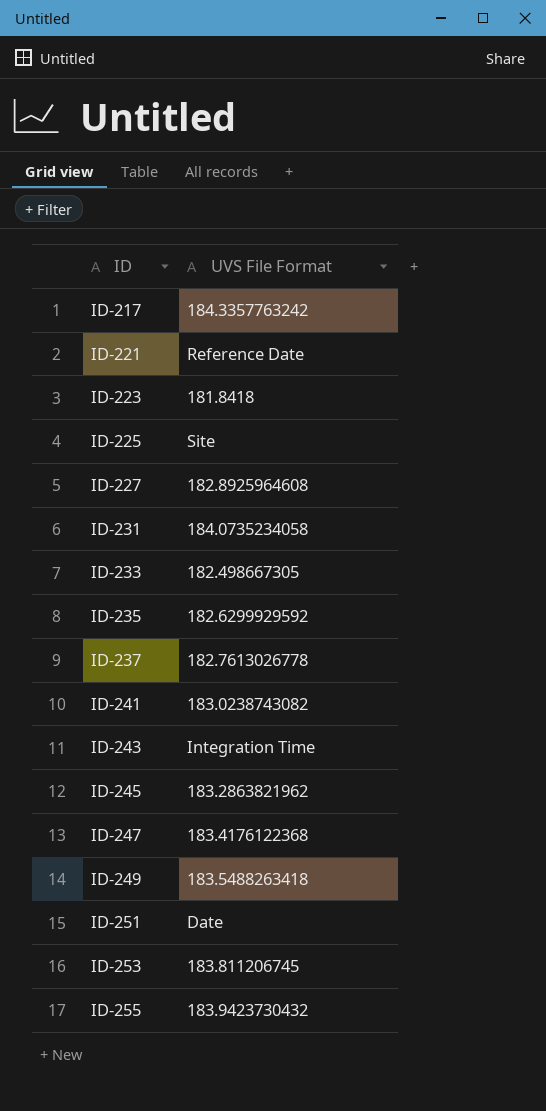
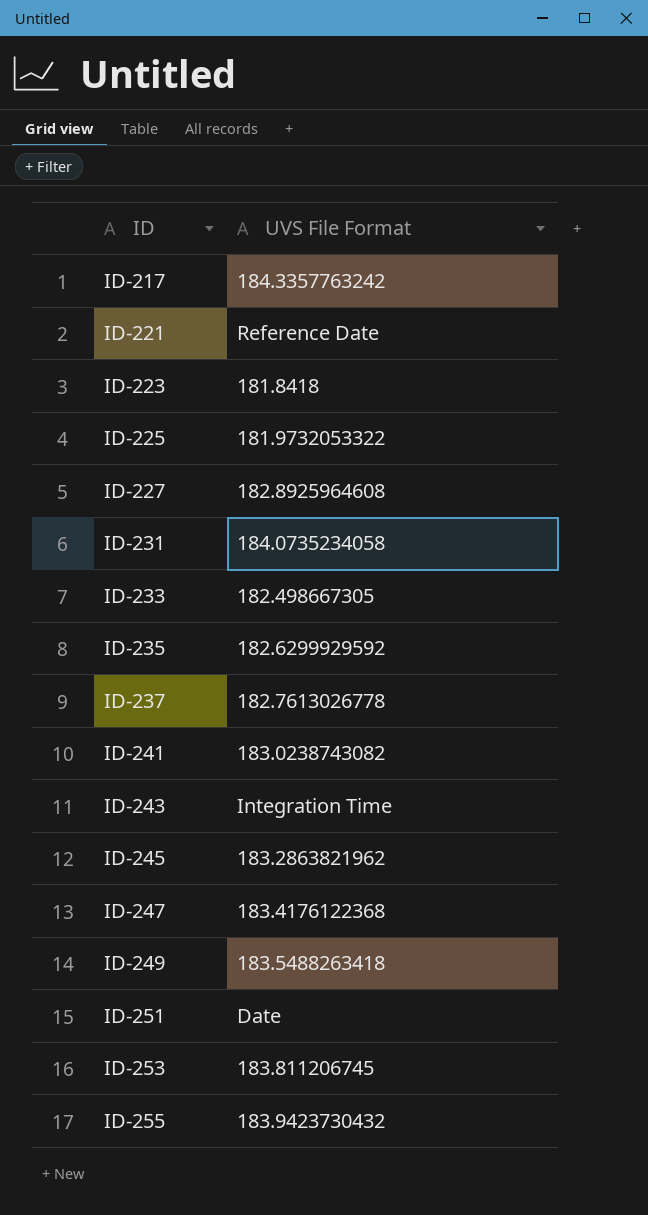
ID-225 | UVS File Format: Site -> 181.9732053322

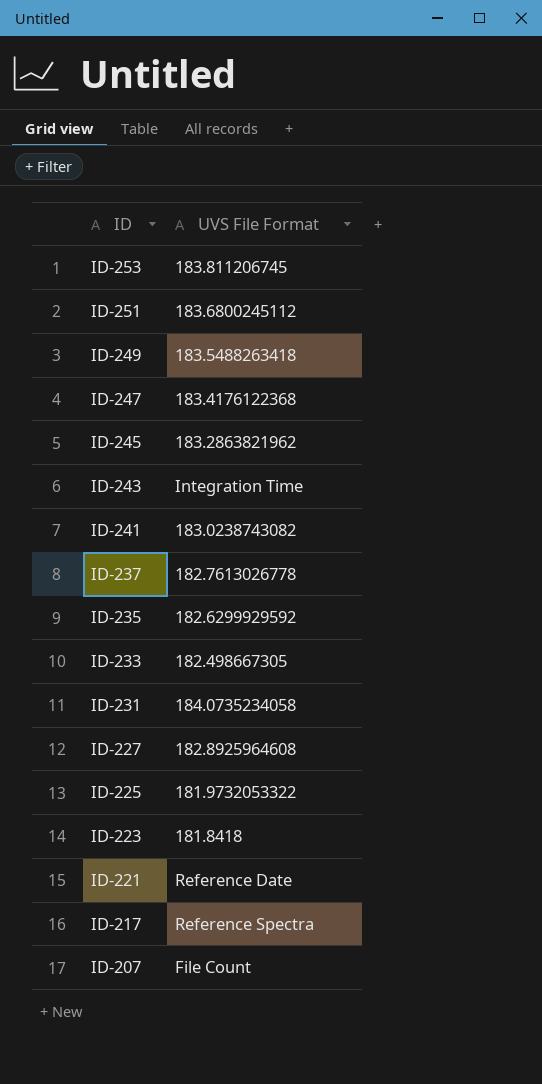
row order: ID ascending -> ID descending
row ID-255: 183.9423730432 -> none
ID-251 | UVS File Format: Date -> 183.6800245112
ID-217 | UVS File Format: 184.3357763242 -> Reference Spectra
row ID-207: none -> File Count

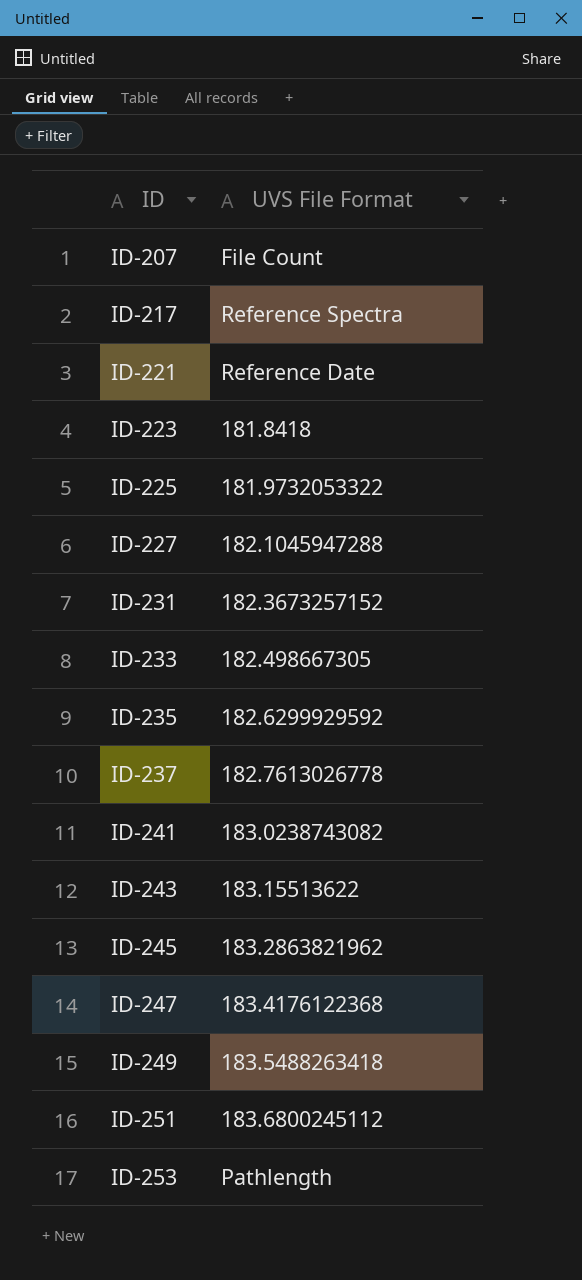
row order: ID descending -> ID ascending
ID-227 | UVS File Format: 182.8925964608 -> 182.1045947288
ID-231 | UVS File Format: 184.0735234058 -> 182.3673257152
ID-243 | UVS File Format: Integration Time -> 183.15513622
ID-253 | UVS File Format: 183.811206745 -> Pathlength

